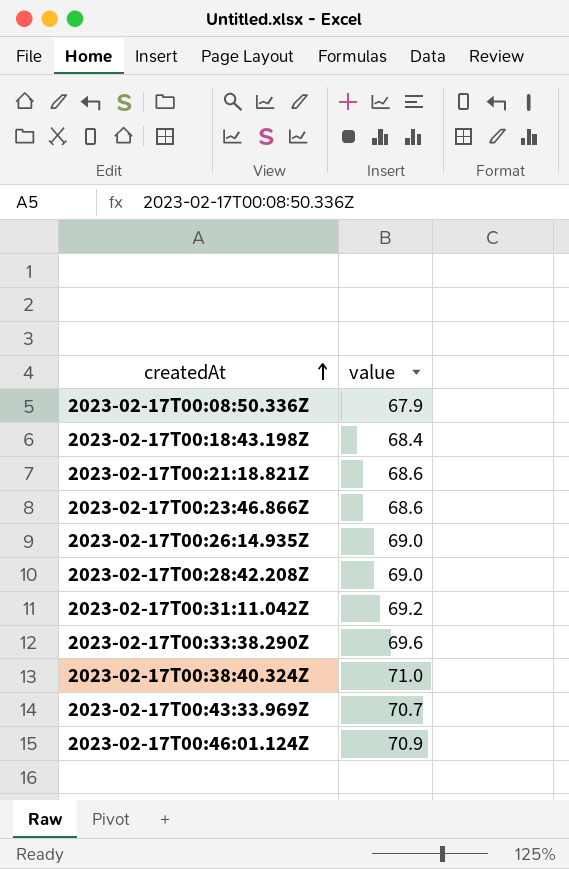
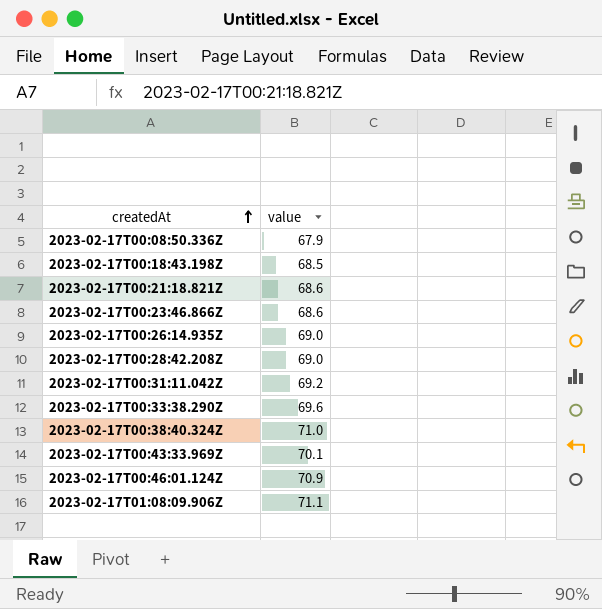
2023-02-17T00:18:43.198Z | value: 68.4 -> 68.5
2023-02-17T00:43:33.969Z | value: 70.7 -> 70.1
row 2023-02-17T01:08:09.906Z: none -> 71.1

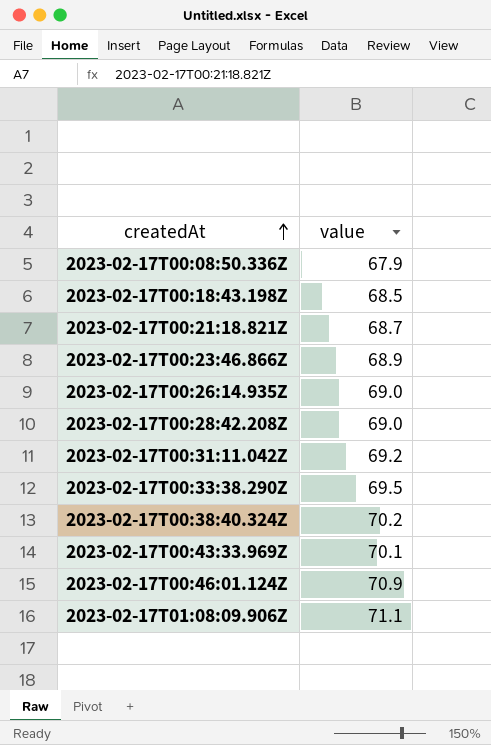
2023-02-17T00:21:18.821Z | value: 68.6 -> 68.7
2023-02-17T00:23:46.866Z | value: 68.6 -> 68.9
2023-02-17T00:33:38.290Z | value: 69.6 -> 69.5
2023-02-17T00:38:40.324Z | value: 71.0 -> 70.2

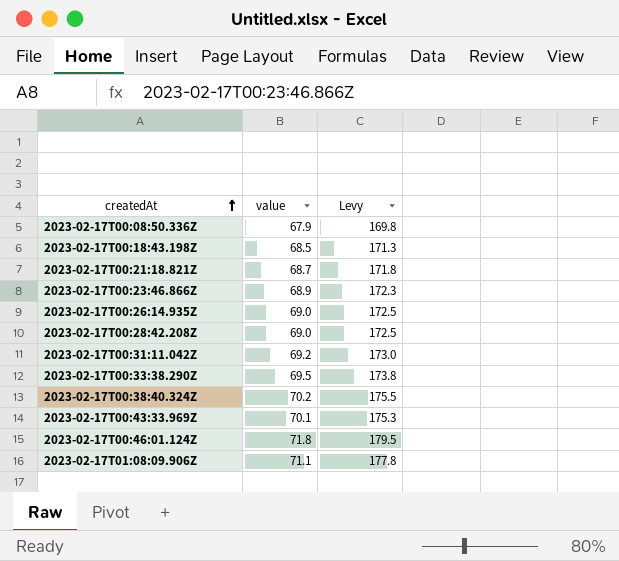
column Levy | formula: none -> [value] * 2.5
2023-02-17T00:46:01.124Z | value: 70.9 -> 71.8

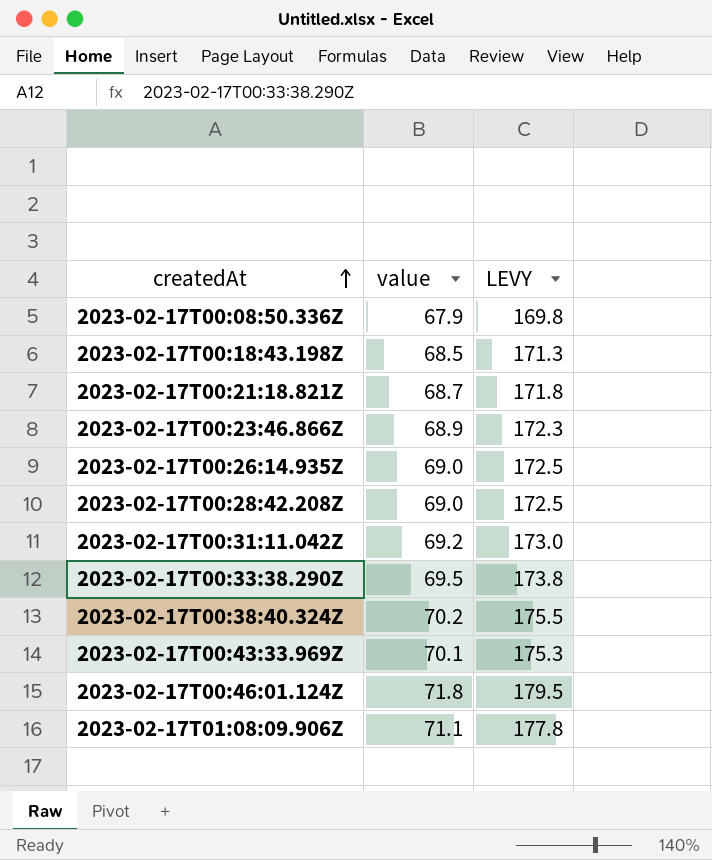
column name: Levy -> LEVY

